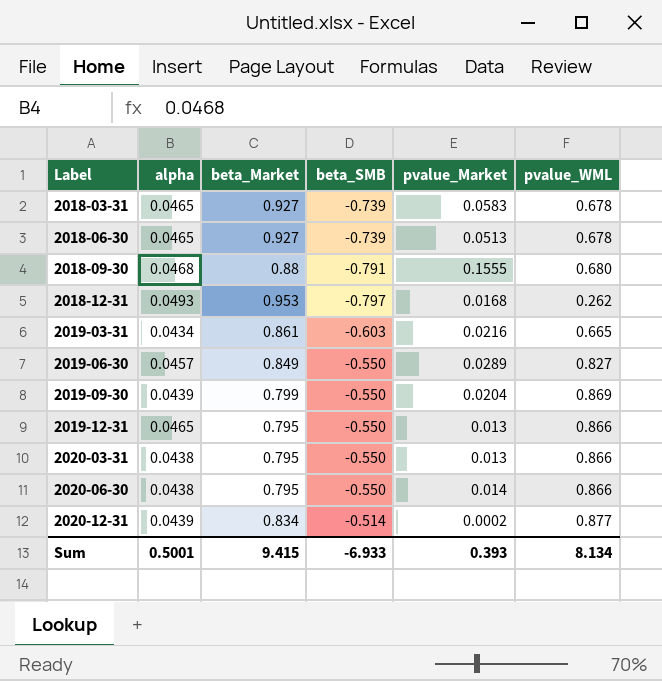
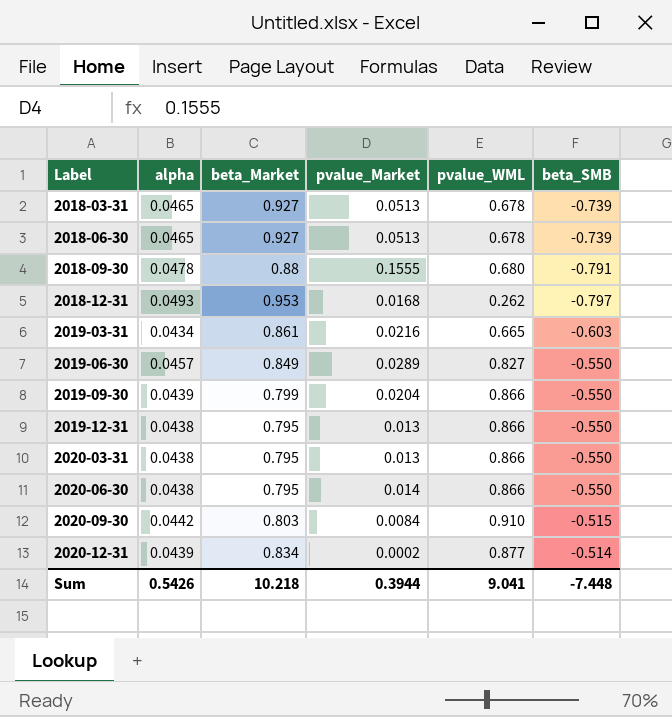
column beta_SMB | position: 4 -> 6
2018-03-31 | pvalue_Market: 0.0583 -> 0.0513
2018-09-30 | alpha: 0.0468 -> 0.0478
2019-09-30 | pvalue_WML: 0.869 -> 0.866
2019-12-31 | alpha: 0.0465 -> 0.0438
row 2020-09-30: none -> 0.0442 | 0.803 | 0.0084 | 0.910 | -0.515
Sum | alpha: 0.5001 -> 0.5426
Sum | beta_Market: 9.415 -> 10.218
Sum | pvalue_Market: 0.393 -> 0.3944
Sum | pvalue_WML: 8.134 -> 9.041
Sum | beta_SMB: -6.933 -> -7.448

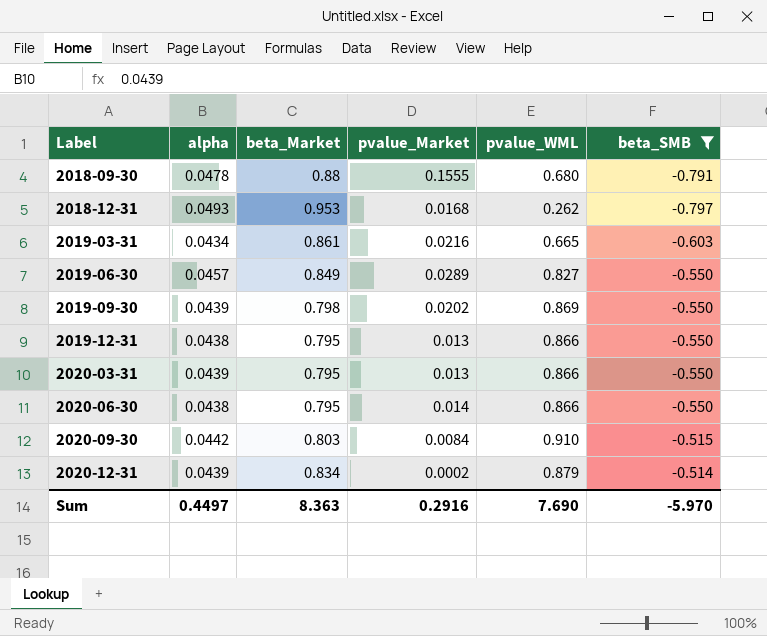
filter: none -> beta_SMB != -0.739
2019-09-30 | beta_Market: 0.799 -> 0.798
2019-09-30 | pvalue_Market: 0.0204 -> 0.0202
2019-09-30 | pvalue_WML: 0.866 -> 0.869
2020-03-31 | alpha: 0.0438 -> 0.0439
2020-12-31 | pvalue_WML: 0.877 -> 0.879
Sum | alpha: 0.5426 -> 0.4497
Sum | beta_Market: 10.218 -> 8.363
Sum | pvalue_Market: 0.3944 -> 0.2916
Sum | pvalue_WML: 9.041 -> 7.690
Sum | beta_SMB: -7.448 -> -5.970

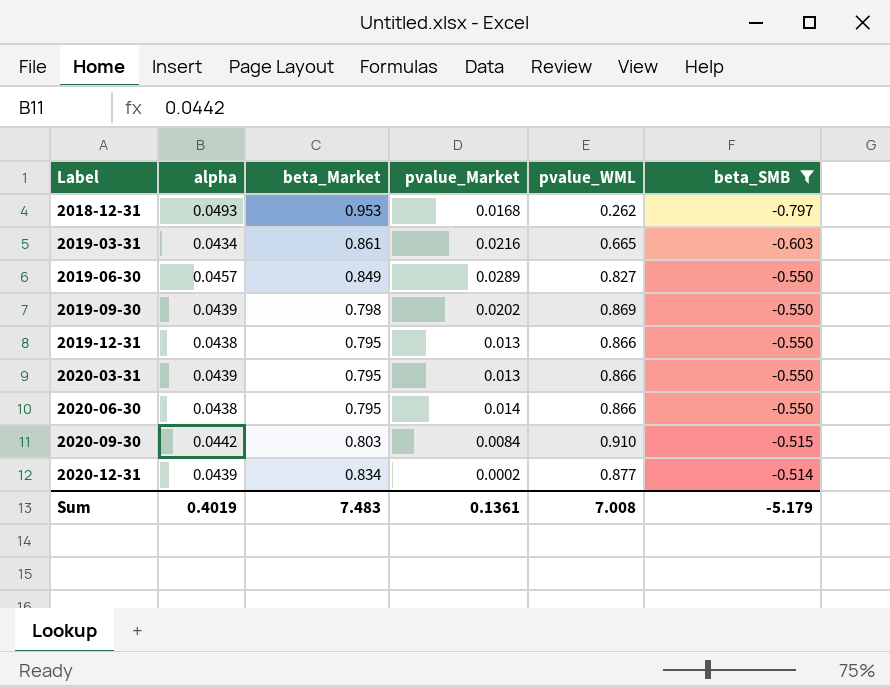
row 2018-09-30: 0.0478 | 0.88 | 0.1555 | 0.680 | -0.791 -> none
2020-12-31 | pvalue_WML: 0.879 -> 0.877
Sum | alpha: 0.4497 -> 0.4019
Sum | beta_Market: 8.363 -> 7.483
Sum | pvalue_Market: 0.2916 -> 0.1361
Sum | pvalue_WML: 7.690 -> 7.008
Sum | beta_SMB: -5.970 -> -5.179

